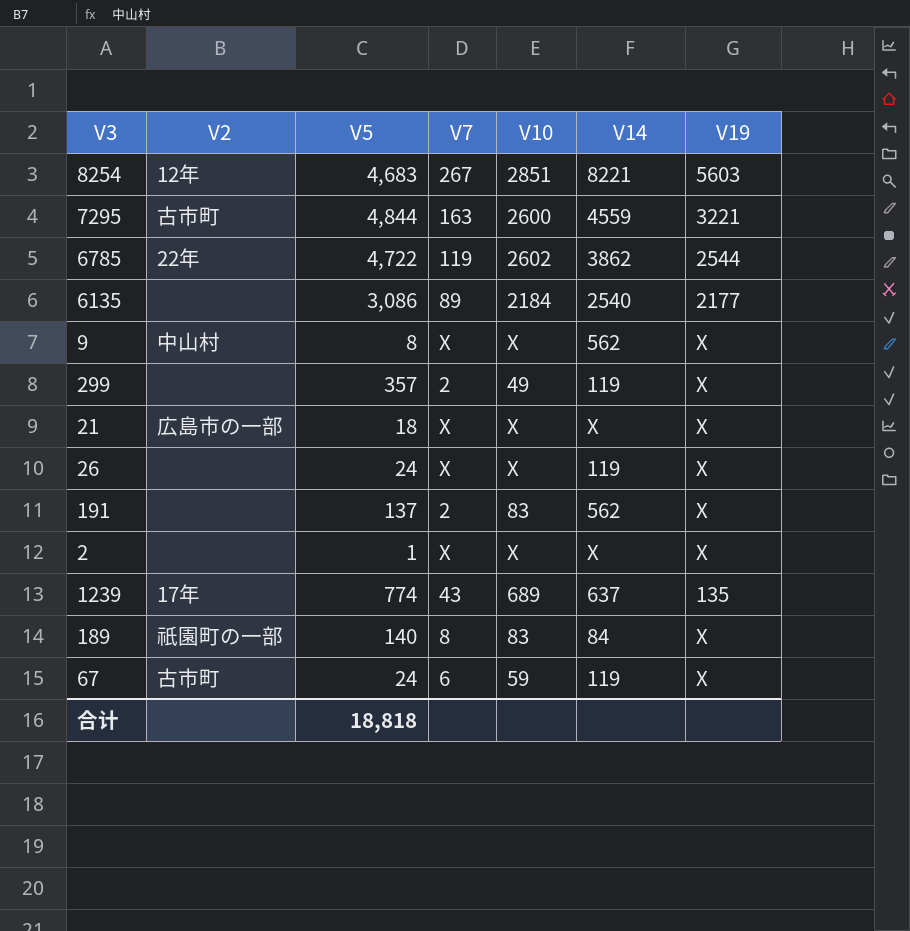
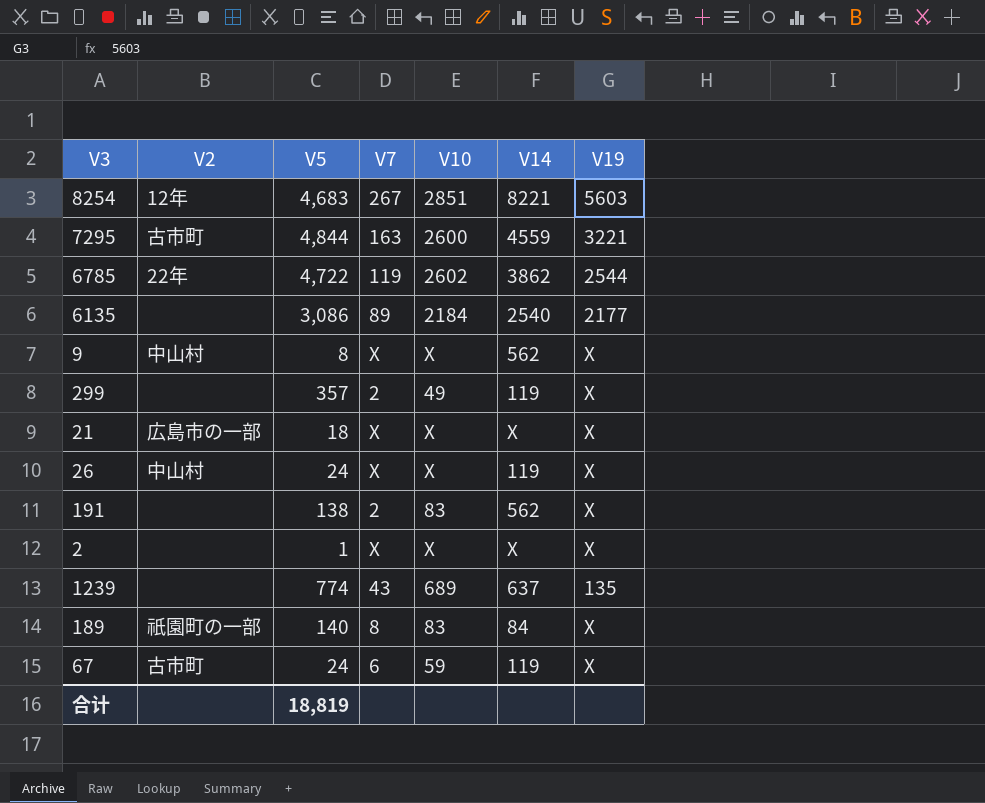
26 | V2: none -> 中山村
191 | V5: 137 -> 138
1239 | V2: 17年 -> none
合计 | V5: 18,818 -> 18,819

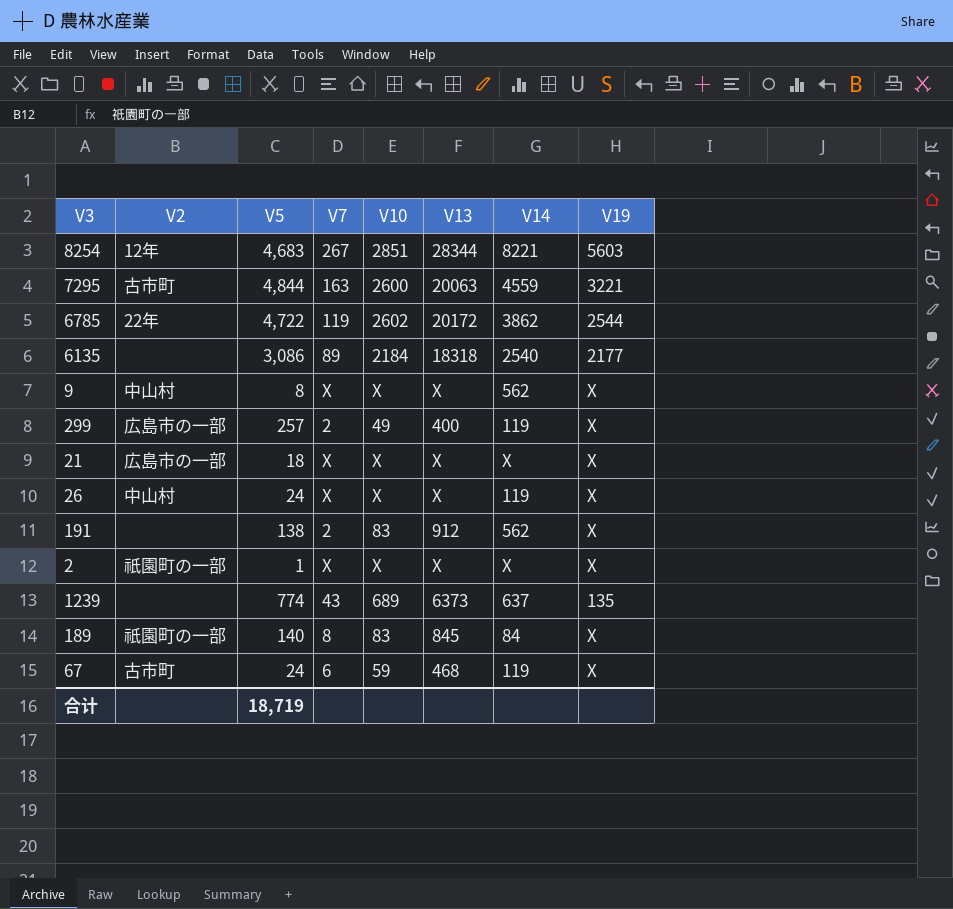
column V13 | position: none -> 6
299 | V2: none -> 広島市の一部
299 | V5: 357 -> 257
2 | V2: none -> 祇園町の一部
合计 | V5: 18,819 -> 18,719

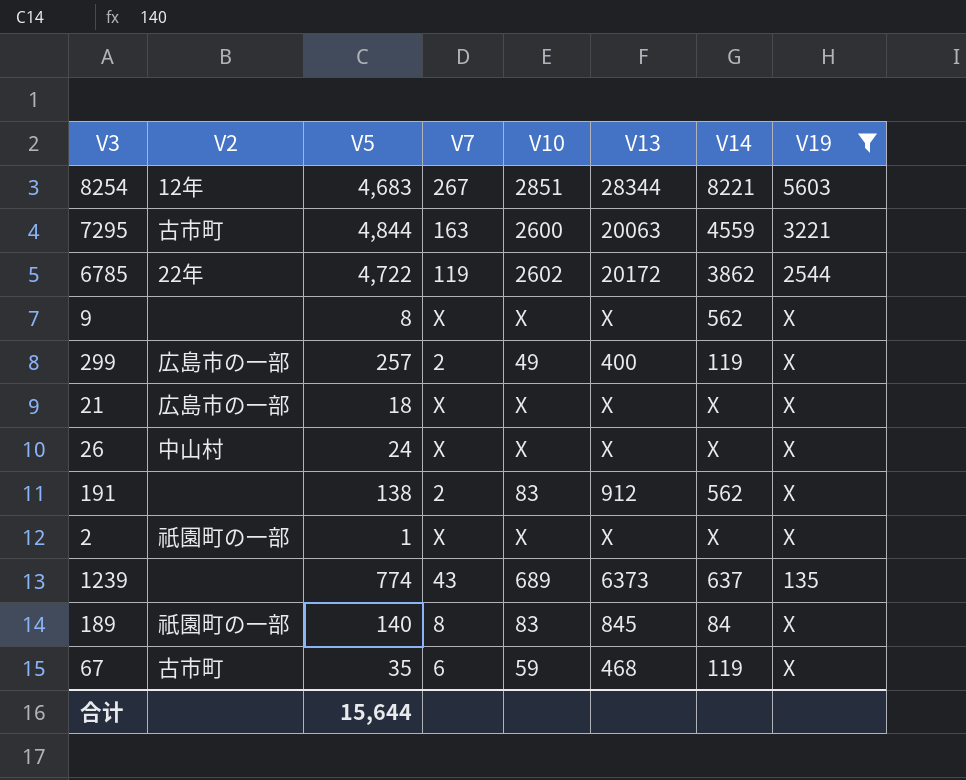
filter: none -> V19 != 2177
9 | V2: 中山村 -> none
26 | V14: 119 -> X
67 | V5: 24 -> 35
合计 | V5: 18,719 -> 15,644

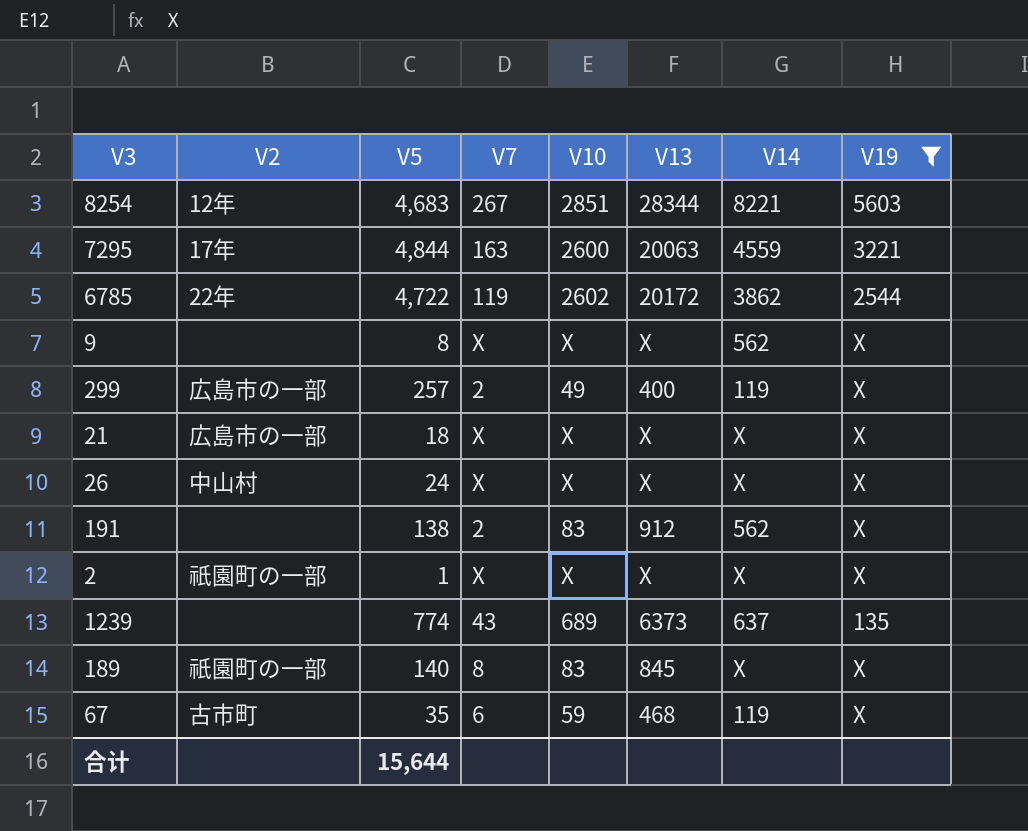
7295 | V2: 古市町 -> 17年
189 | V14: 84 -> X

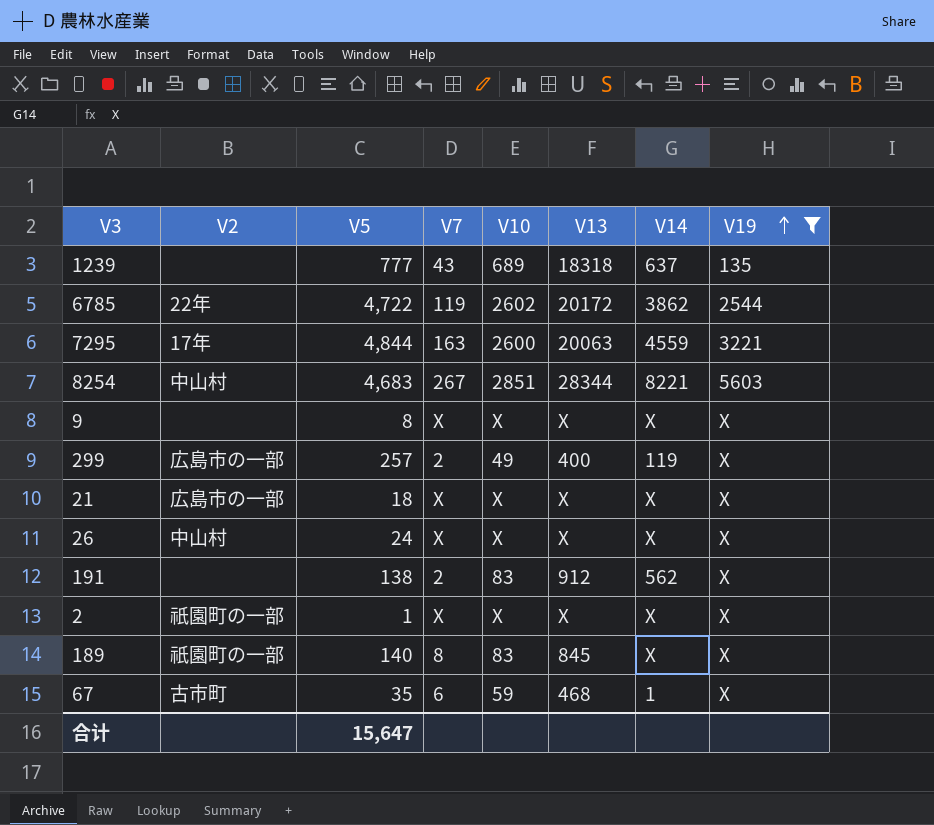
row order: none -> V19 ascending
1239 | V5: 774 -> 777
1239 | V13: 6373 -> 18318
8254 | V2: 12年 -> 中山村
9 | V14: 562 -> X
67 | V14: 119 -> 1
合计 | V5: 15,644 -> 15,647

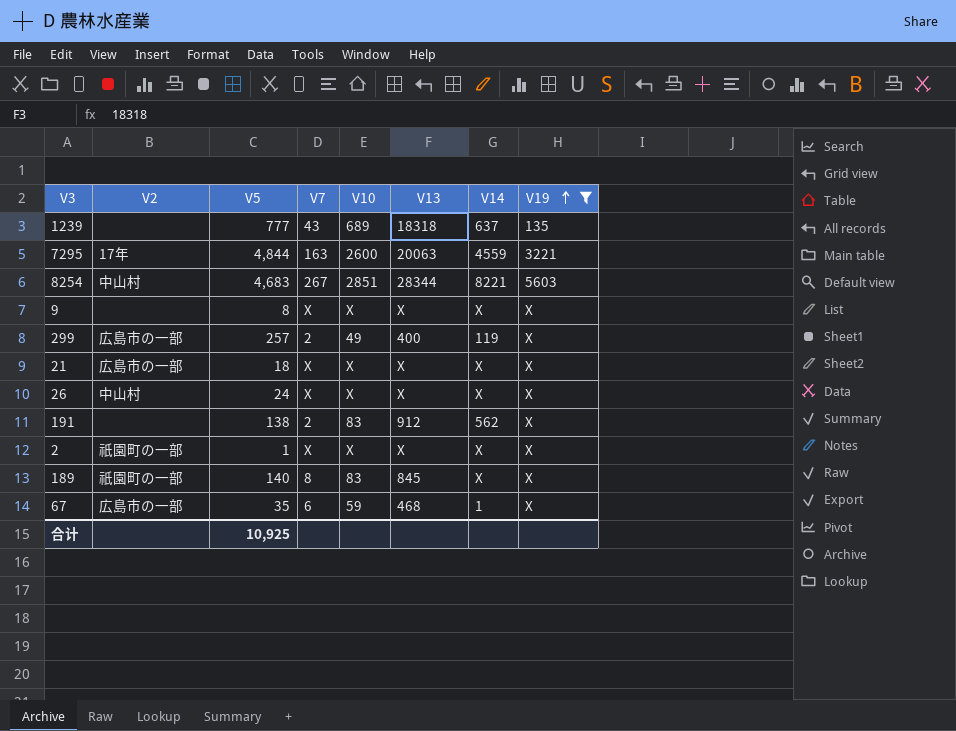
row 6785: 22年 | 4,722 | 119 | 2602 | 20172 | 3862 | 2544 -> none
67 | V2: 古市町 -> 広島市の一部
合计 | V5: 15,647 -> 10,925

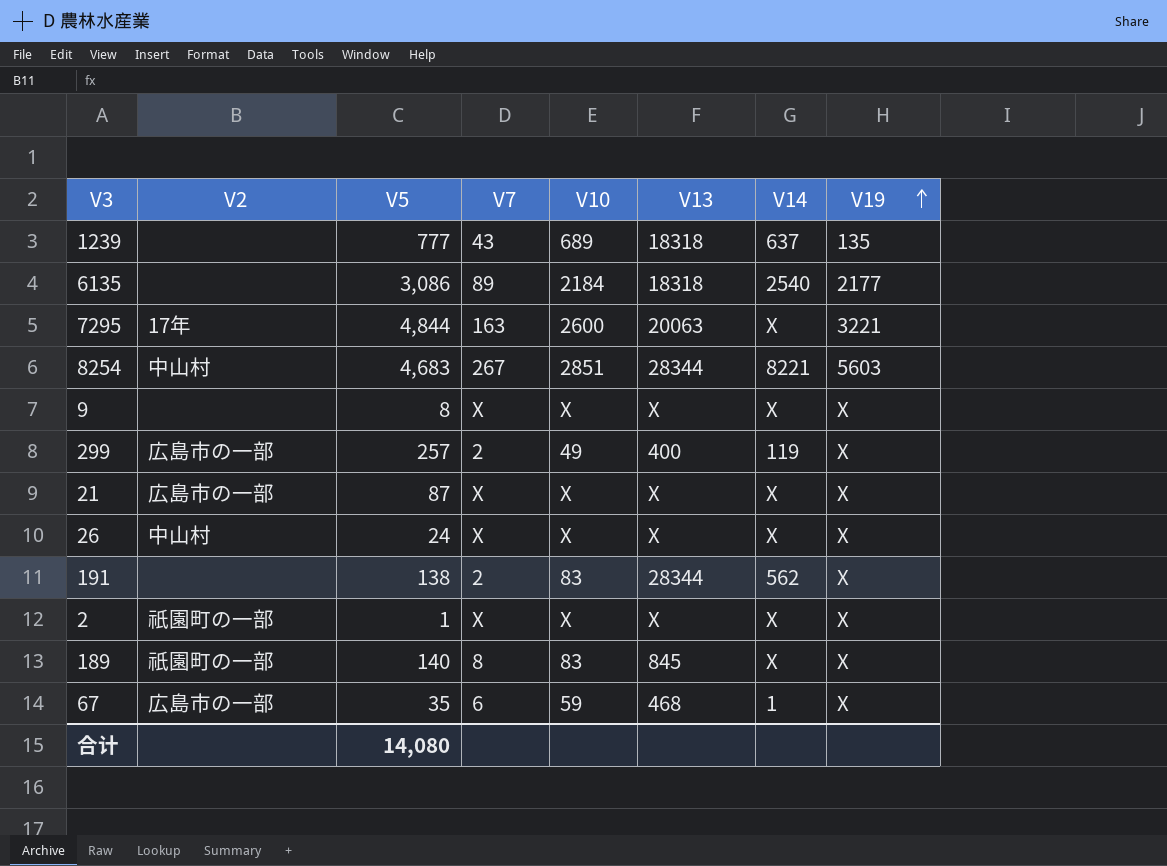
filter: V19 != 2177 -> none
7295 | V14: 4559 -> X
21 | V5: 18 -> 87
191 | V13: 912 -> 28344
合计 | V5: 10,925 -> 14,080

